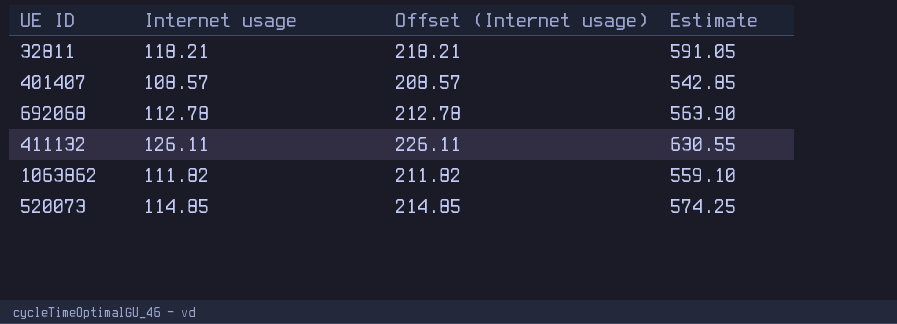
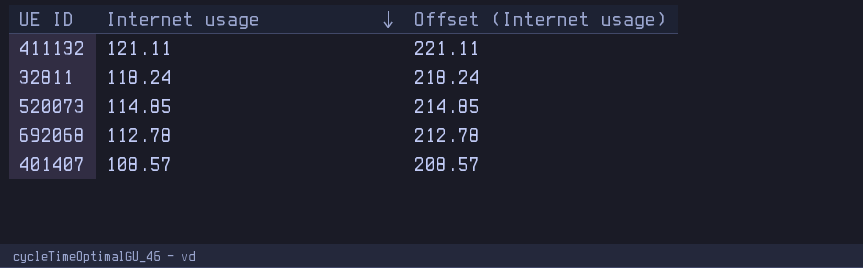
row order: none -> Internet usage descending
column Estimate | formula: [Internet usage] * 5 -> none
row 1063862: 111.82 | 211.82 | 559.10 -> none
411132 | Internet usage: 126.11 -> 121.11
411132 | Offset (Internet usage): 226.11 -> 221.11
32811 | Internet usage: 118.21 -> 118.24
32811 | Offset (Internet usage): 218.21 -> 218.24

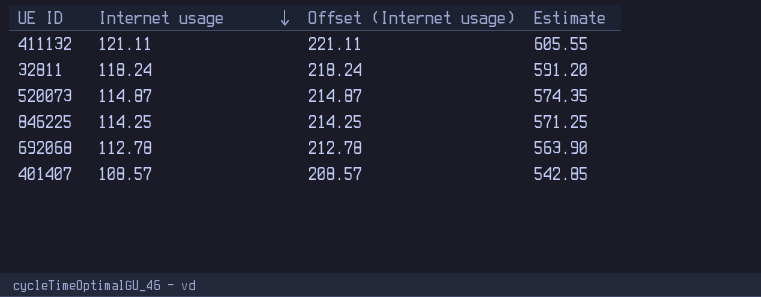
column Estimate | formula: none -> [Internet usage] * 5
520073 | Internet usage: 114.85 -> 114.87
520073 | Offset (Internet usage): 214.85 -> 214.87
row 846225: none -> 114.25 | 214.25 | 571.25

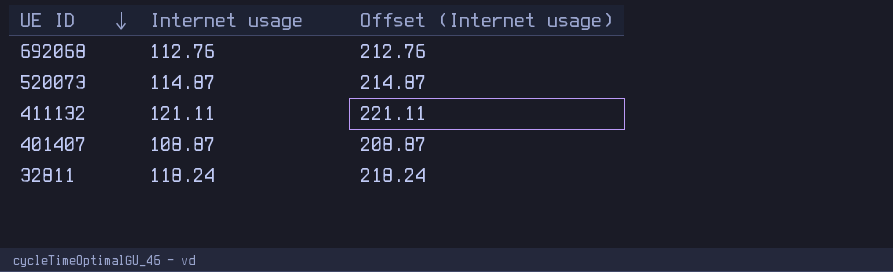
row order: Internet usage descending -> UE ID descending
column Estimate | formula: [Internet usage] * 5 -> none
row 846225: 114.25 | 214.25 | 571.25 -> none
692068 | Internet usage: 112.78 -> 112.76
692068 | Offset (Internet usage): 212.78 -> 212.76
401407 | Internet usage: 108.57 -> 108.87
401407 | Offset (Internet usage): 208.57 -> 208.87

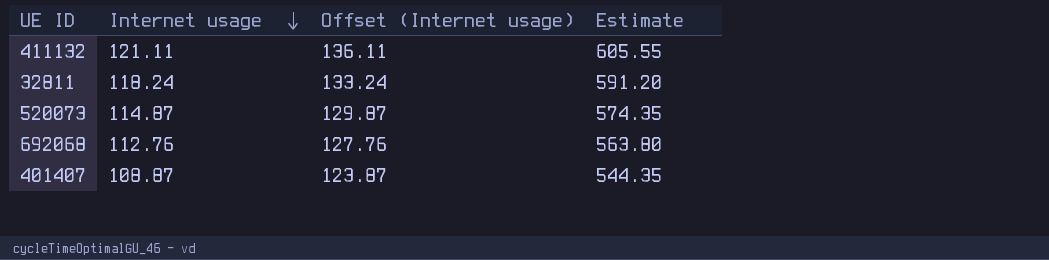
row order: UE ID descending -> Internet usage descending
column Offset (Internet usage) | formula: [Internet usage] + 100 -> [Internet usage] + 15
column Estimate | formula: none -> [Internet usage] * 5

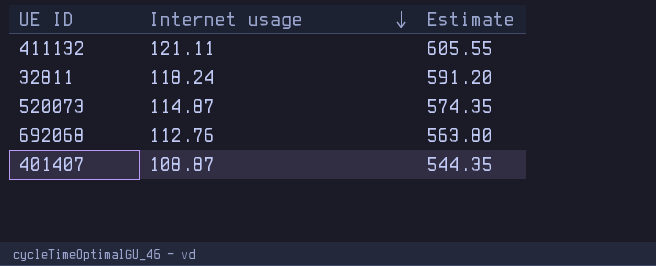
column Offset (Internet usage) | formula: [Internet usage] + 15 -> none

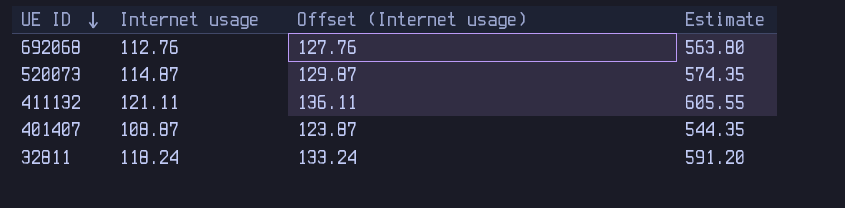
row order: Internet usage descending -> UE ID descending
column Offset (Internet usage) | formula: none -> [Internet usage] + 15

